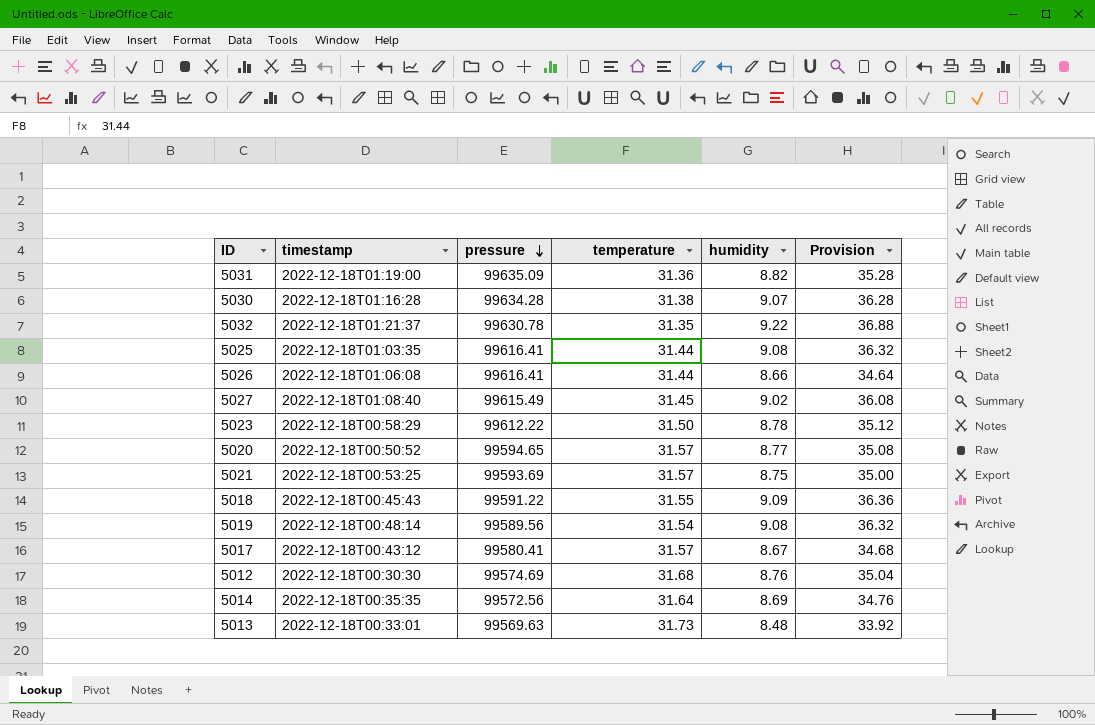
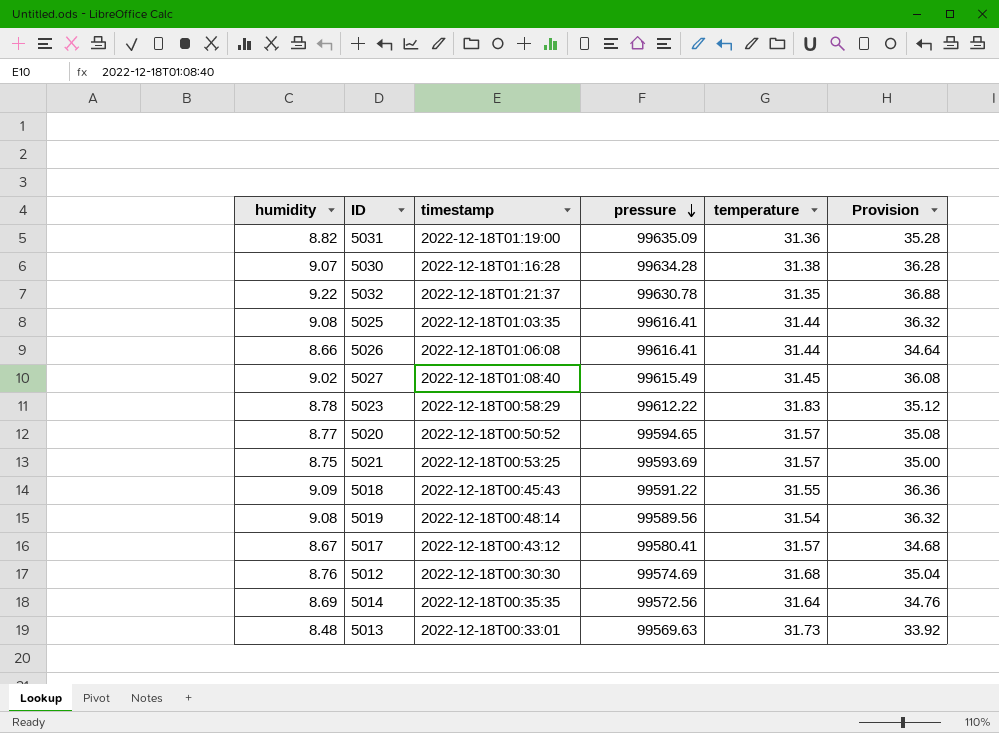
column humidity | position: 5 -> 1
5023 | temperature: 31.50 -> 31.83

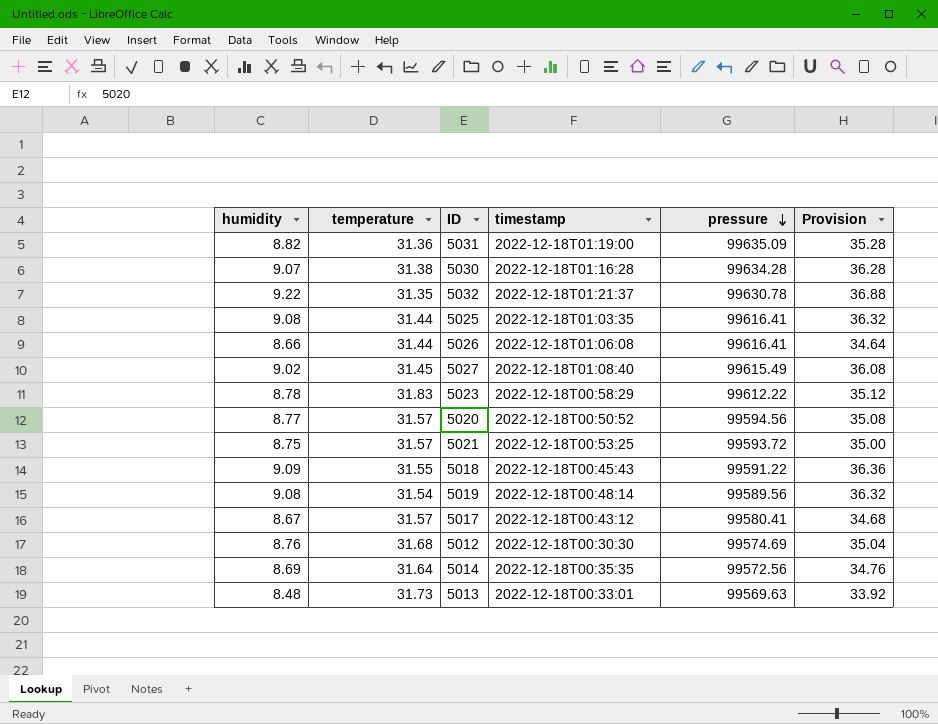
column temperature | position: 5 -> 2
5020 | pressure: 99594.65 -> 99594.56
5021 | pressure: 99593.69 -> 99593.72

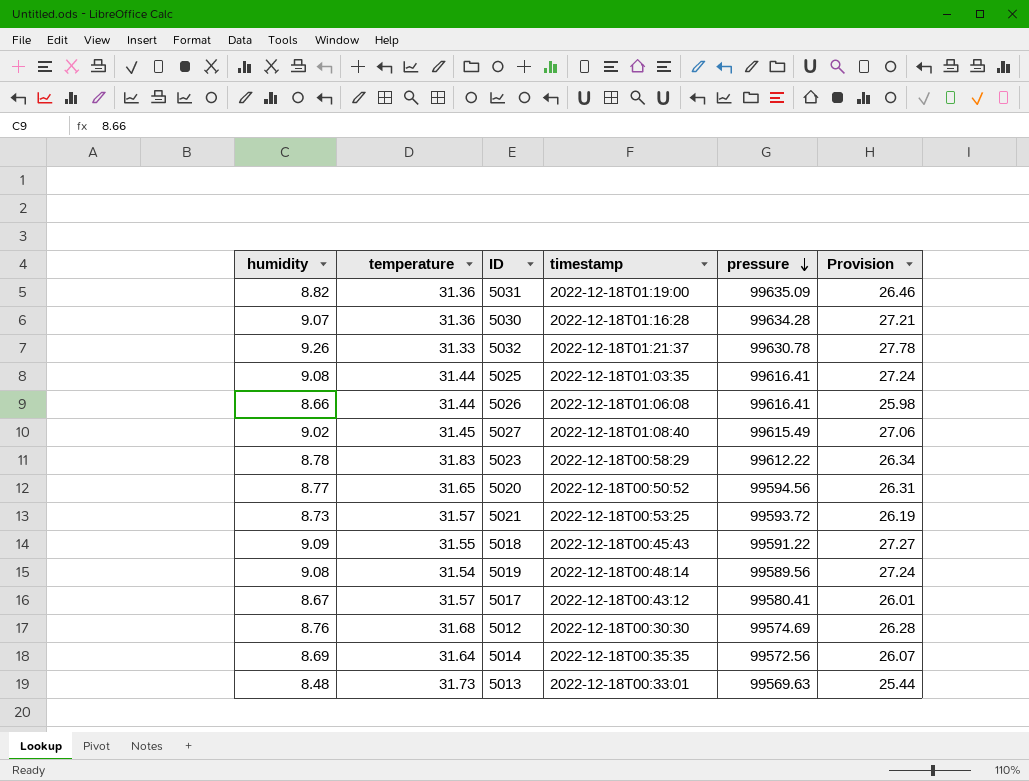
column Provision | formula: [humidity] * 4 -> [humidity] * 3
5030 | temperature: 31.38 -> 31.36
5032 | humidity: 9.22 -> 9.26
5032 | temperature: 31.35 -> 31.33
5020 | temperature: 31.57 -> 31.65
5021 | humidity: 8.75 -> 8.73

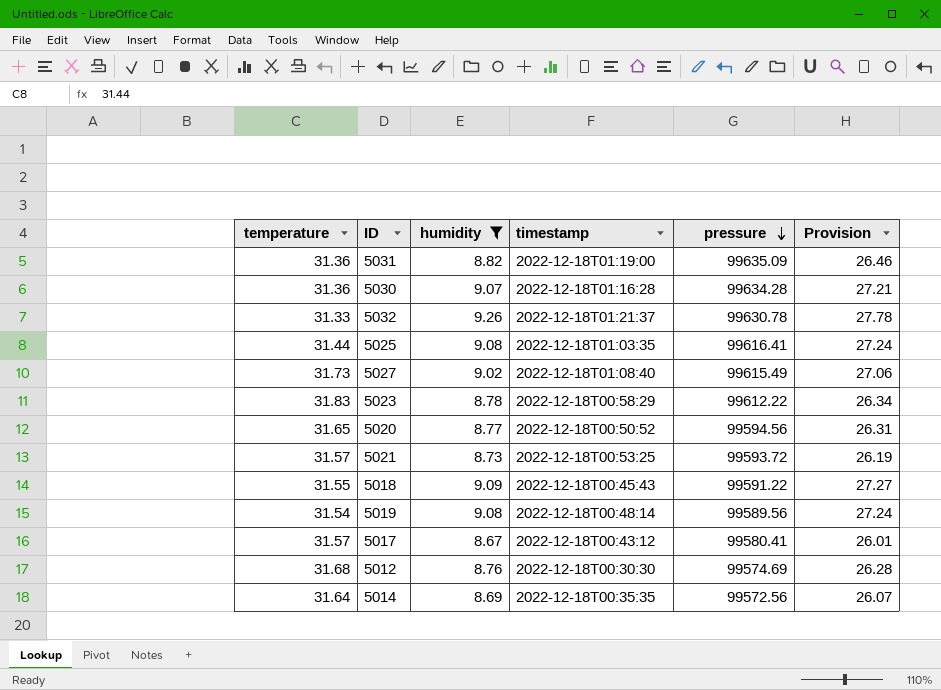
filter: none -> humidity >= 8.67
column humidity | position: 1 -> 3
5027 | temperature: 31.45 -> 31.73

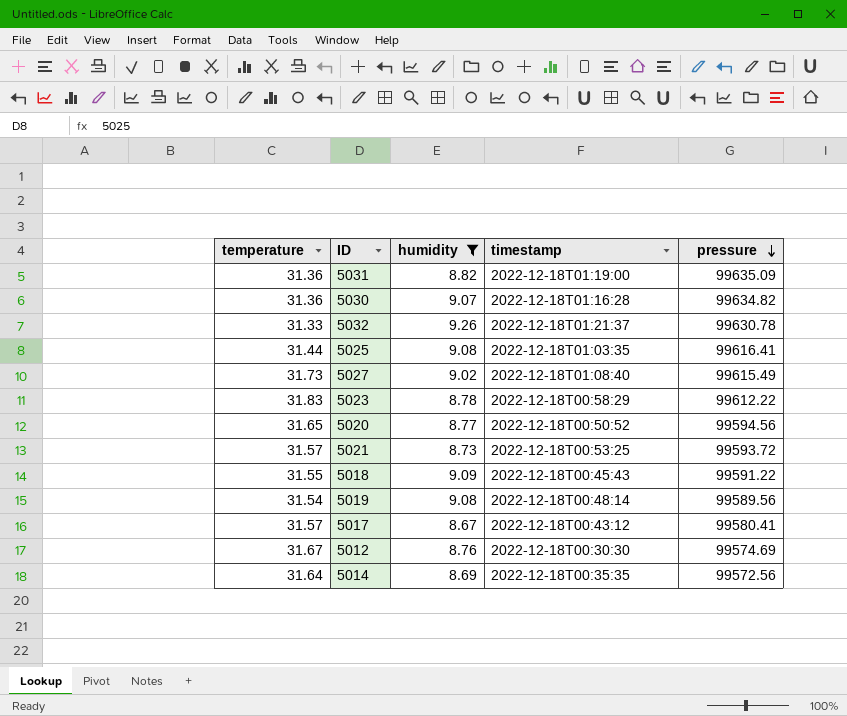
column Provision | formula: [humidity] * 3 -> none
5030 | pressure: 99634.28 -> 99634.82
5012 | temperature: 31.68 -> 31.67

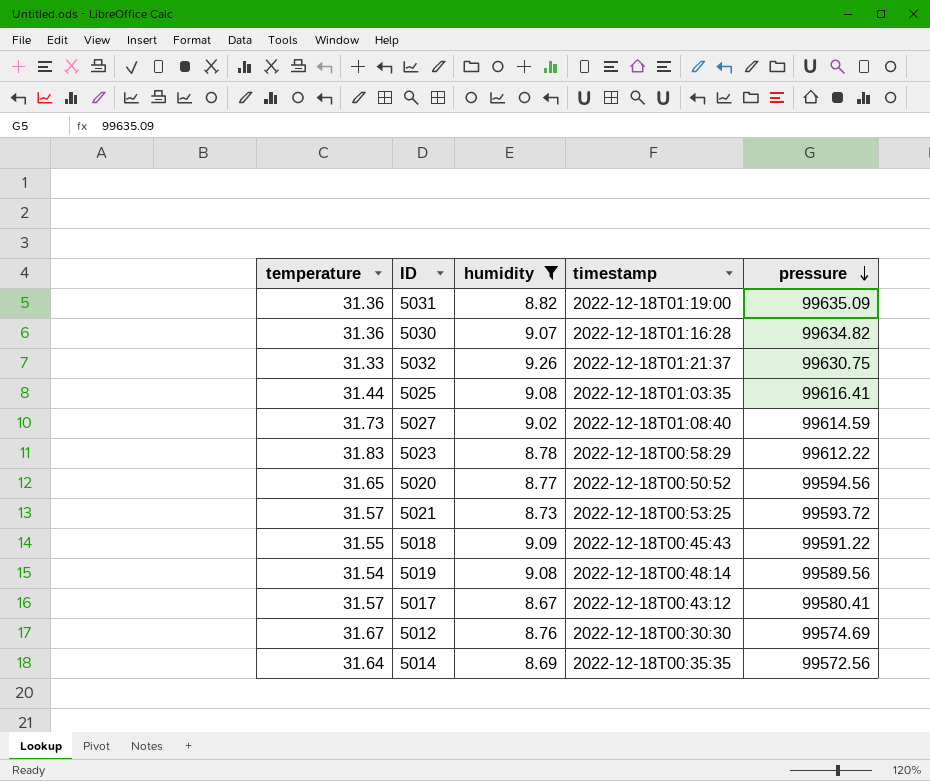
5032 | pressure: 99630.78 -> 99630.75
5027 | pressure: 99615.49 -> 99614.59

